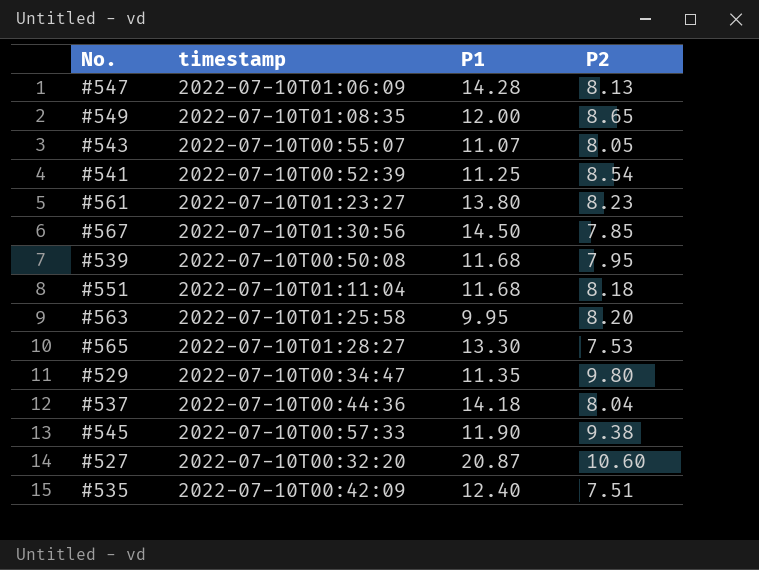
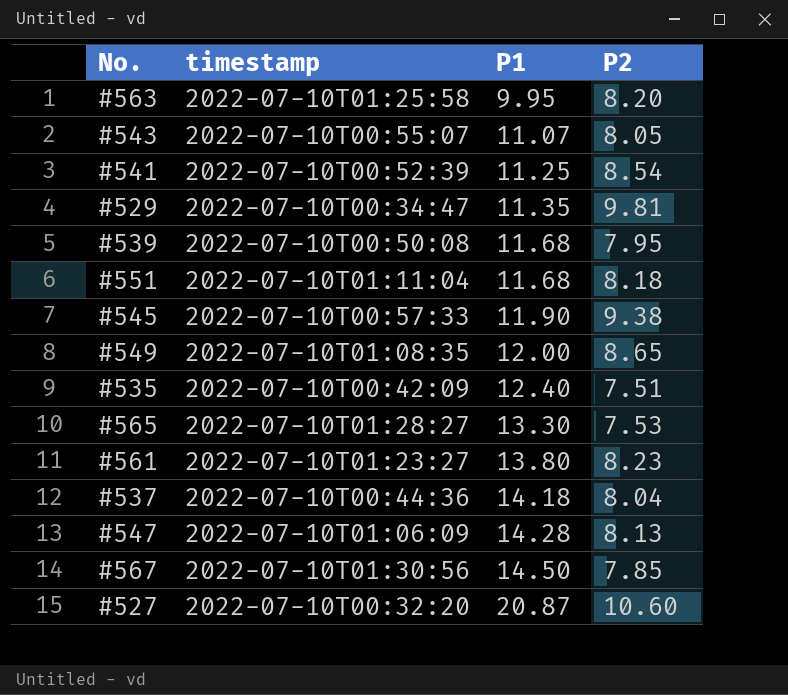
row order: none -> P1 ascending
#529 | P2: 9.80 -> 9.81

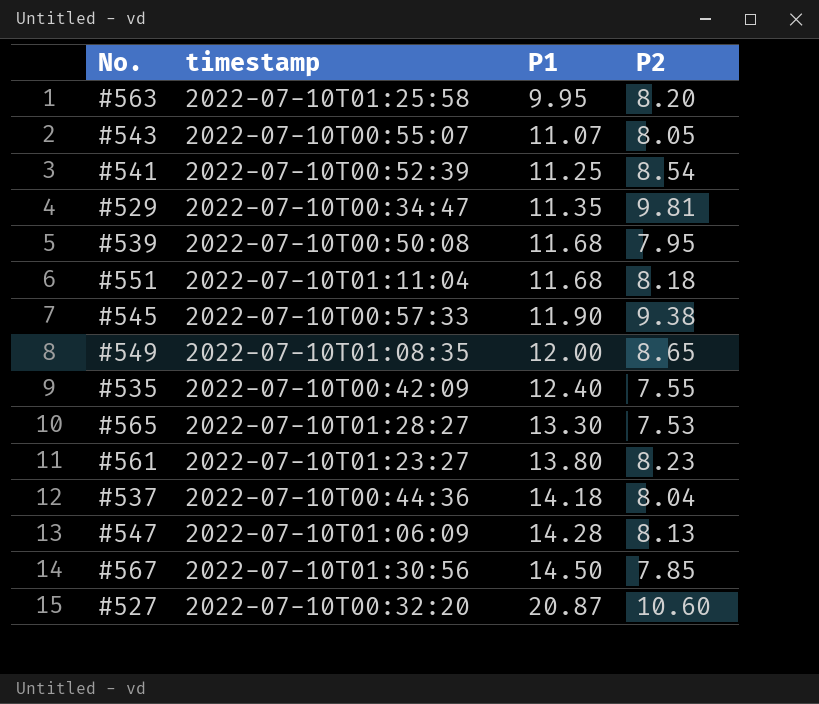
#535 | P2: 7.51 -> 7.55

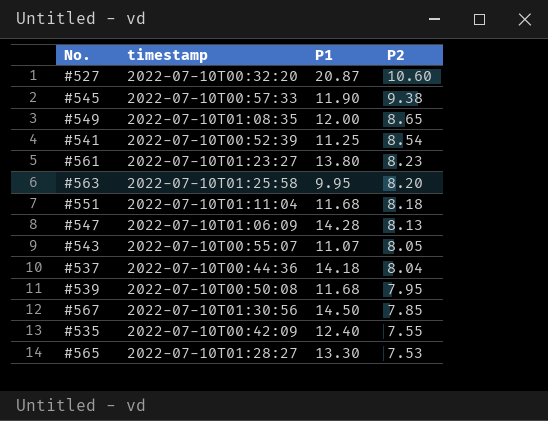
row order: P1 ascending -> P2 descending
row #529: 2022-07-10T00:34:47 | 11.35 | 9.81 -> none

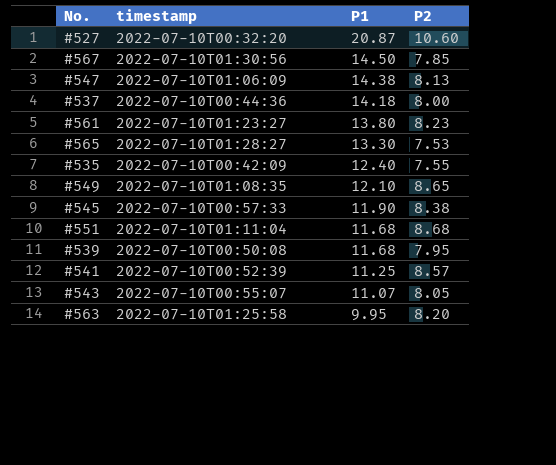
row order: P2 descending -> P1 descending
#547 | P1: 14.28 -> 14.38
#537 | P2: 8.04 -> 8.00
#549 | P1: 12.00 -> 12.10
#545 | P2: 9.38 -> 8.38
#551 | P2: 8.18 -> 8.68
#541 | P2: 8.54 -> 8.57

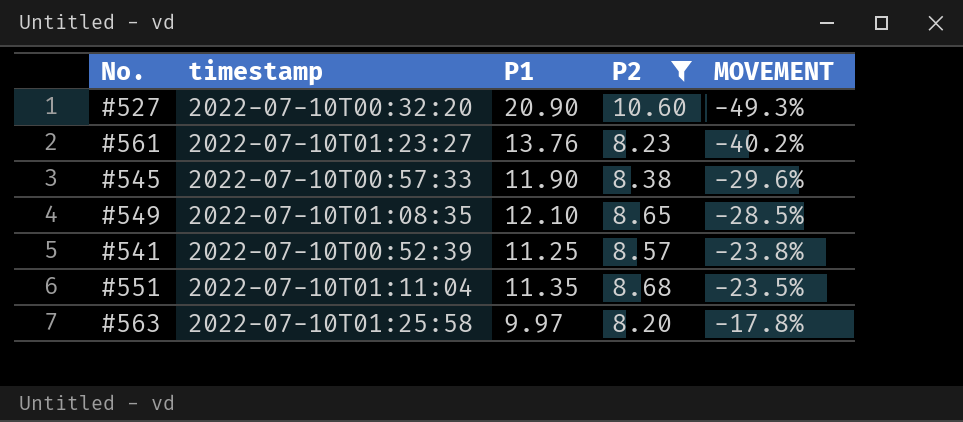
filter: none -> P2 >= 8.20
row order: P1 descending -> MOVEMENT ascending
column MOVEMENT | formula: none -> ([P2] - [P1]) / [P1]
#527 | P1: 20.87 -> 20.90
#561 | P1: 13.80 -> 13.76
#551 | P1: 11.68 -> 11.35
#563 | P1: 9.95 -> 9.97

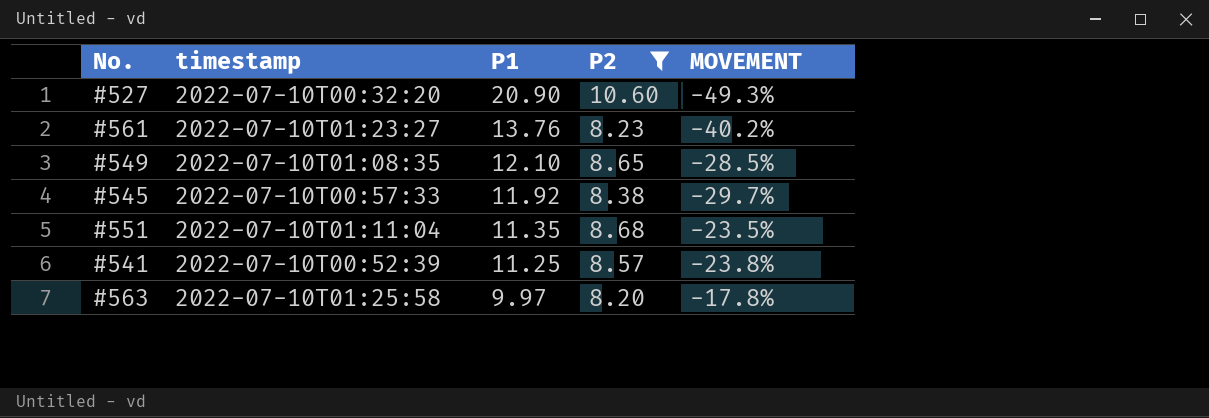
row order: MOVEMENT ascending -> P1 descending
#545 | P1: 11.90 -> 11.92
#545 | MOVEMENT: -29.6% -> -29.7%

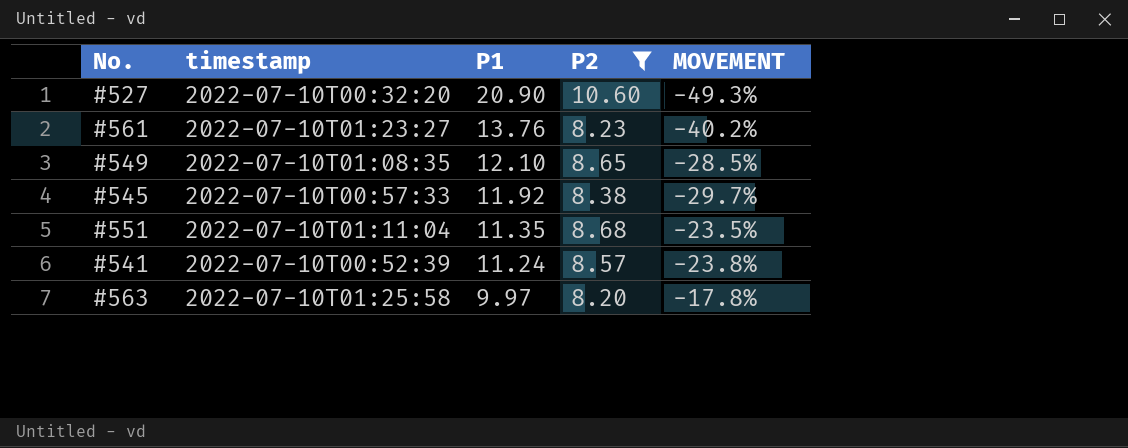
#541 | P1: 11.25 -> 11.24

